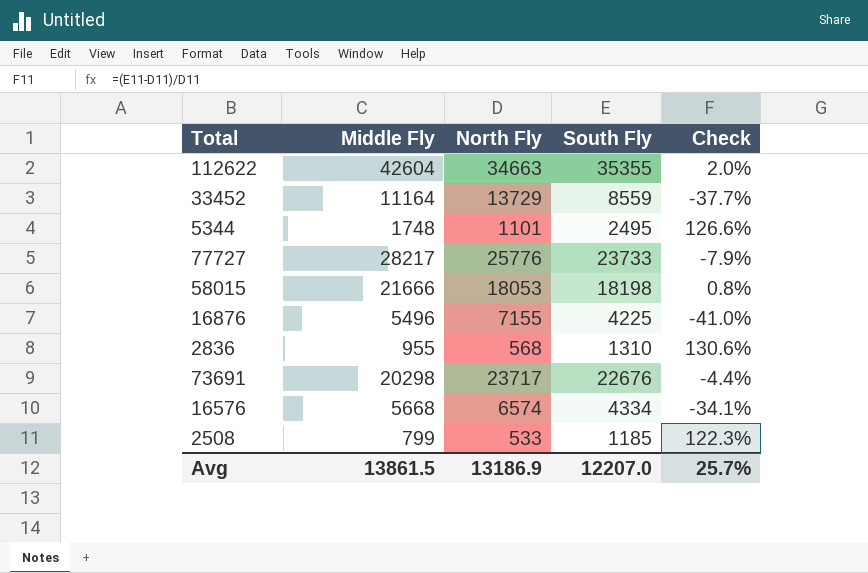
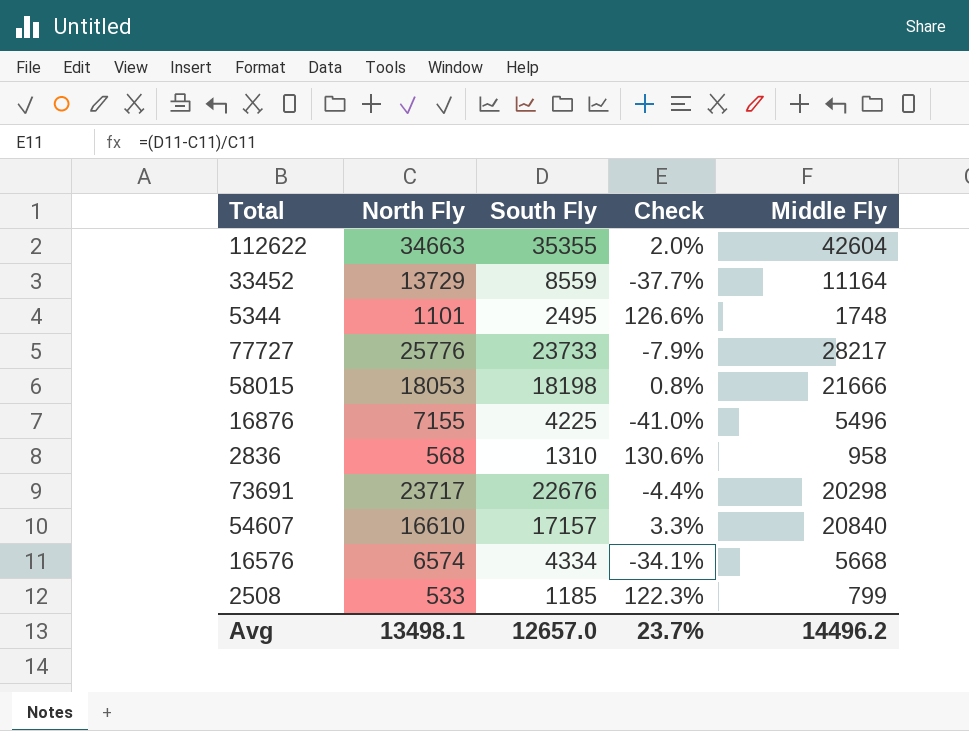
column Middle Fly | position: 2 -> 5
2836 | Middle Fly: 955 -> 958
row 54607: none -> 16610 | 17157 | 3.3% | 20840
Avg | North Fly: 13186.9 -> 13498.1
Avg | South Fly: 12207.0 -> 12657.0
Avg | Check: 25.7% -> 23.7%
Avg | Middle Fly: 13861.5 -> 14496.2

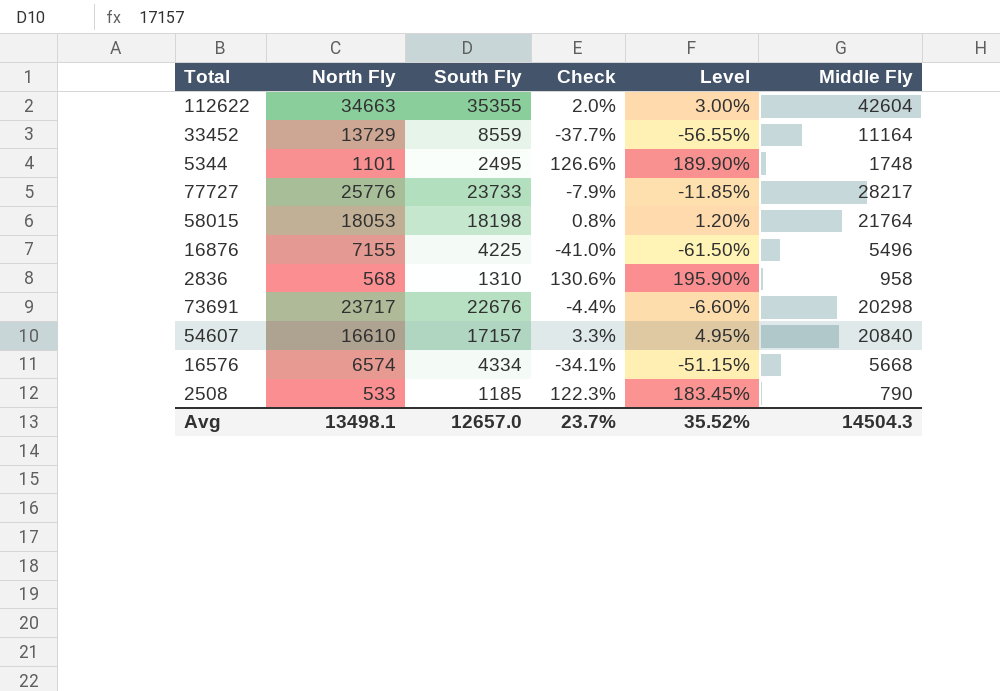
column Level | formula: none -> [Check] * 1.5
58015 | Middle Fly: 21666 -> 21764
2508 | Middle Fly: 799 -> 790
Avg | Middle Fly: 14496.2 -> 14504.3

